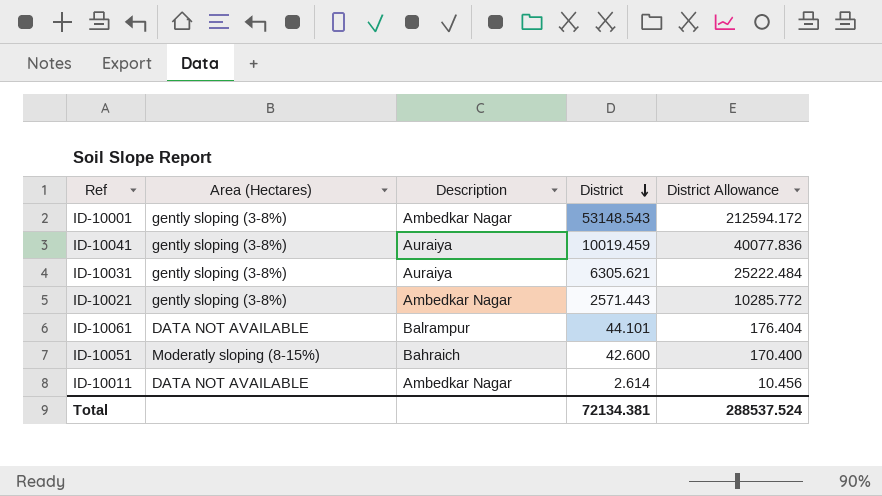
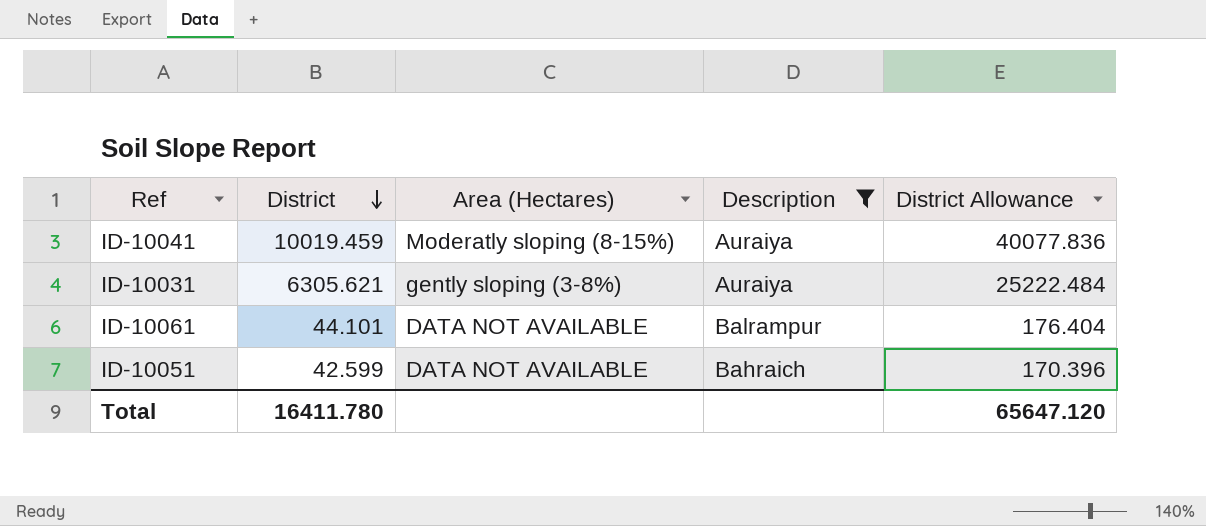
filter: none -> Description != Ambedkar Nagar
column District | position: 4 -> 2
ID-10041 | Area (Hectares): gently sloping (3-8%) -> Moderatly sloping (8-15%)
ID-10051 | District: 42.600 -> 42.599
ID-10051 | Area (Hectares): Moderatly sloping (8-15%) -> DATA NOT AVAILABLE
ID-10051 | District Allowance: 170.400 -> 170.396
Total | District: 72134.381 -> 16411.780
Total | District Allowance: 288537.524 -> 65647.120

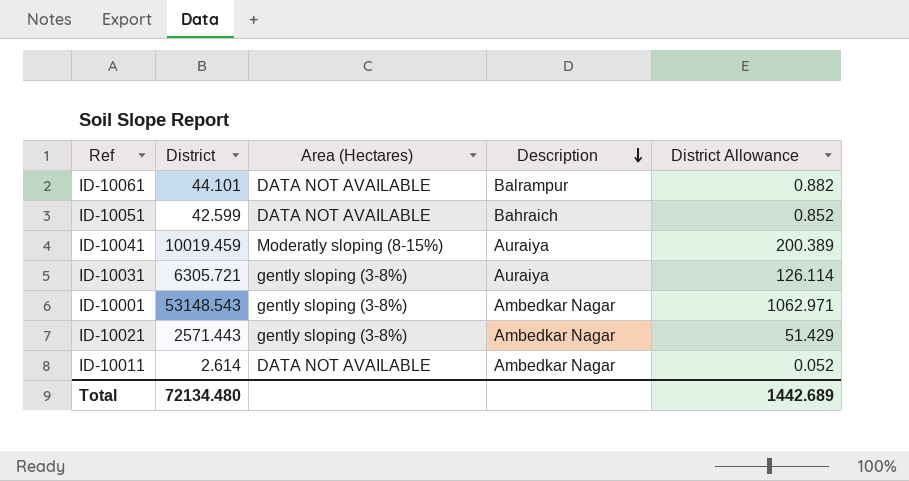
filter: Description != Ambedkar Nagar -> none
row order: District descending -> Description descending
column District Allowance | formula: [District] * 4 -> [District] * 0.02
ID-10031 | District: 6305.621 -> 6305.721
Total | District: 16411.780 -> 72134.480
Total | District Allowance: 65647.120 -> 1442.689

